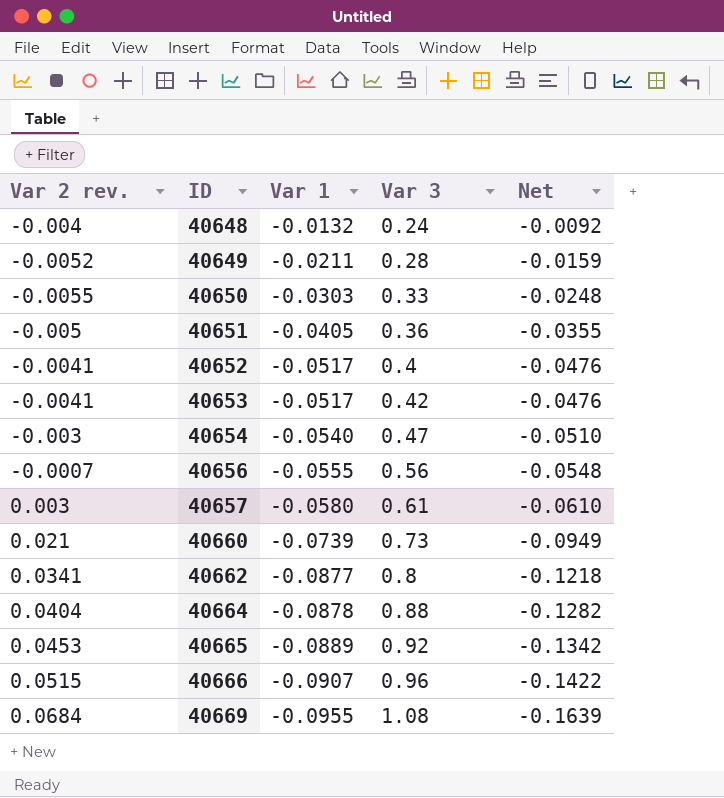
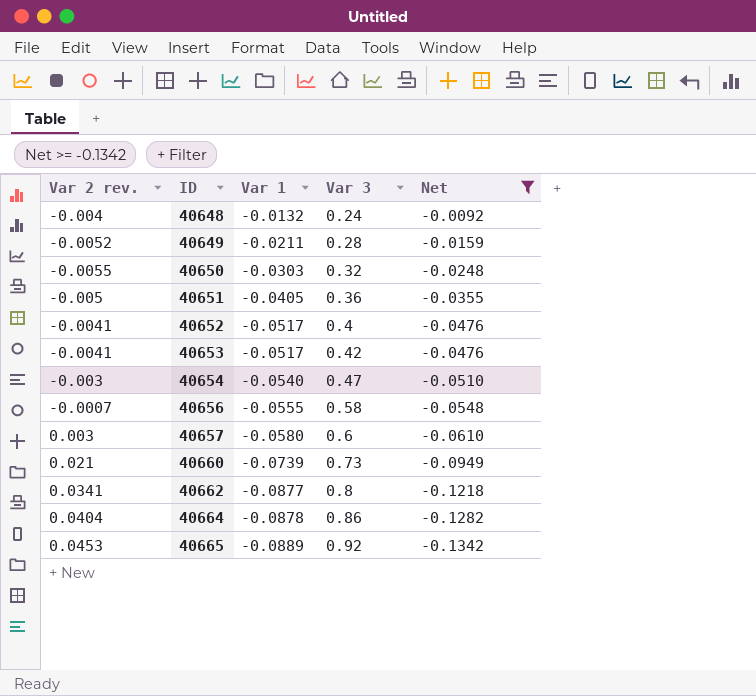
filter: none -> Net >= -0.1342
40650 | Var 3: 0.33 -> 0.32
40656 | Var 3: 0.56 -> 0.58
40657 | Var 3: 0.61 -> 0.6
40664 | Var 3: 0.88 -> 0.86

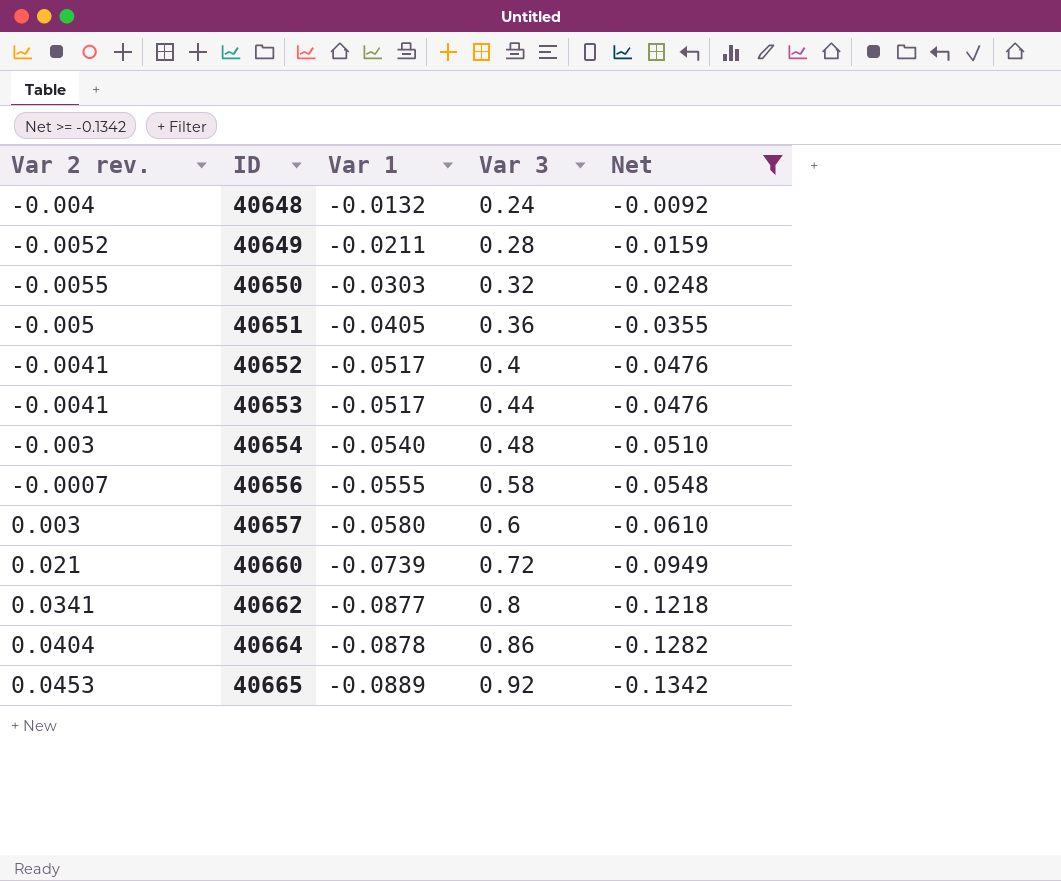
40653 | Var 3: 0.42 -> 0.44
40654 | Var 3: 0.47 -> 0.48
40660 | Var 3: 0.73 -> 0.72

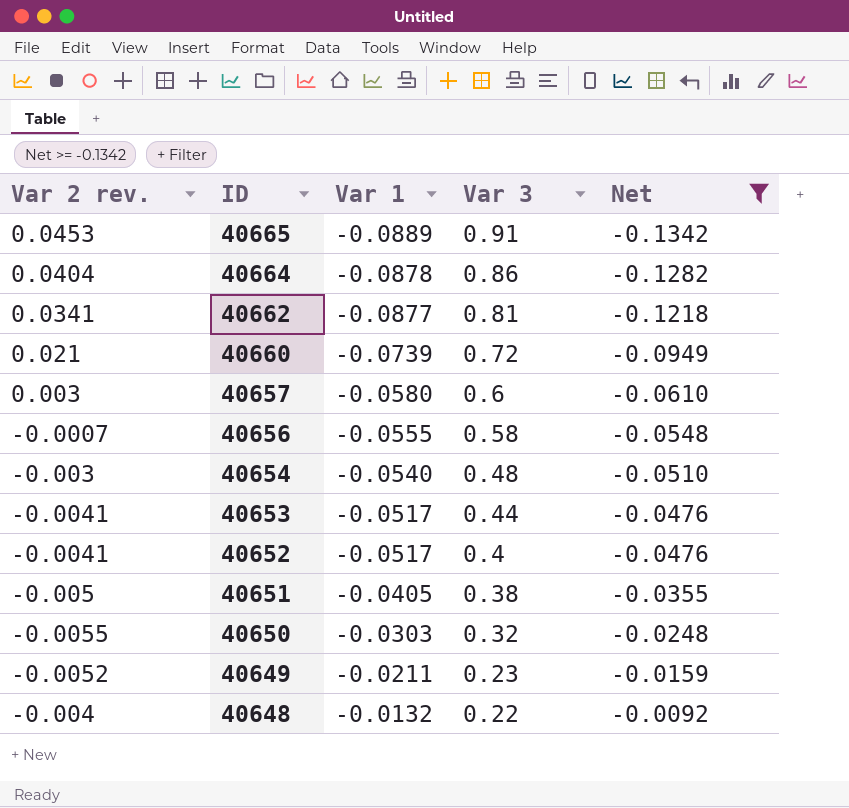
row order: ID ascending -> ID descending
40665 | Var 3: 0.92 -> 0.91
40662 | Var 3: 0.8 -> 0.81
40651 | Var 3: 0.36 -> 0.38
40649 | Var 3: 0.28 -> 0.23
40648 | Var 3: 0.24 -> 0.22

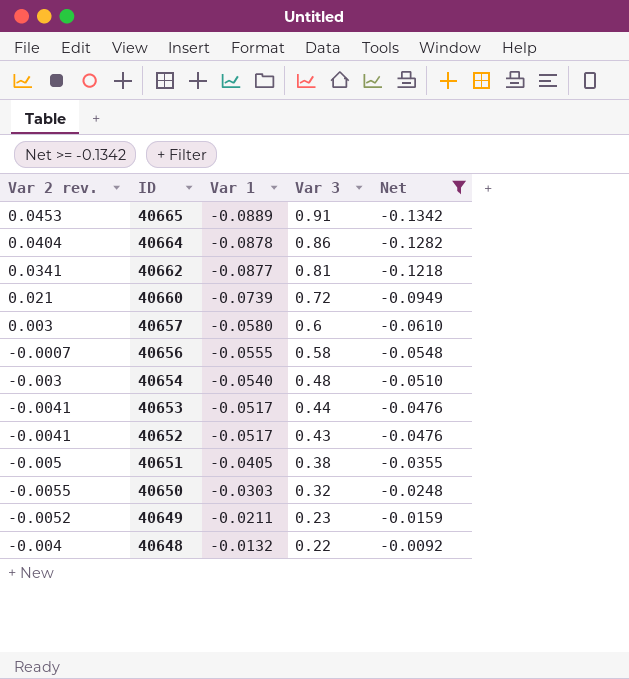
40652 | Var 3: 0.4 -> 0.43

